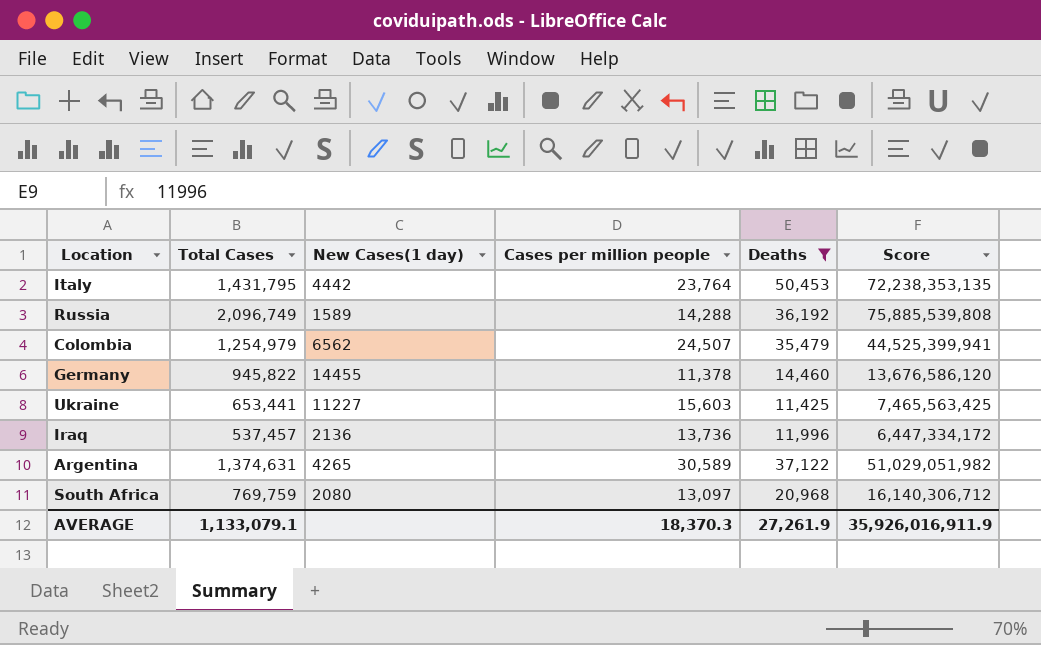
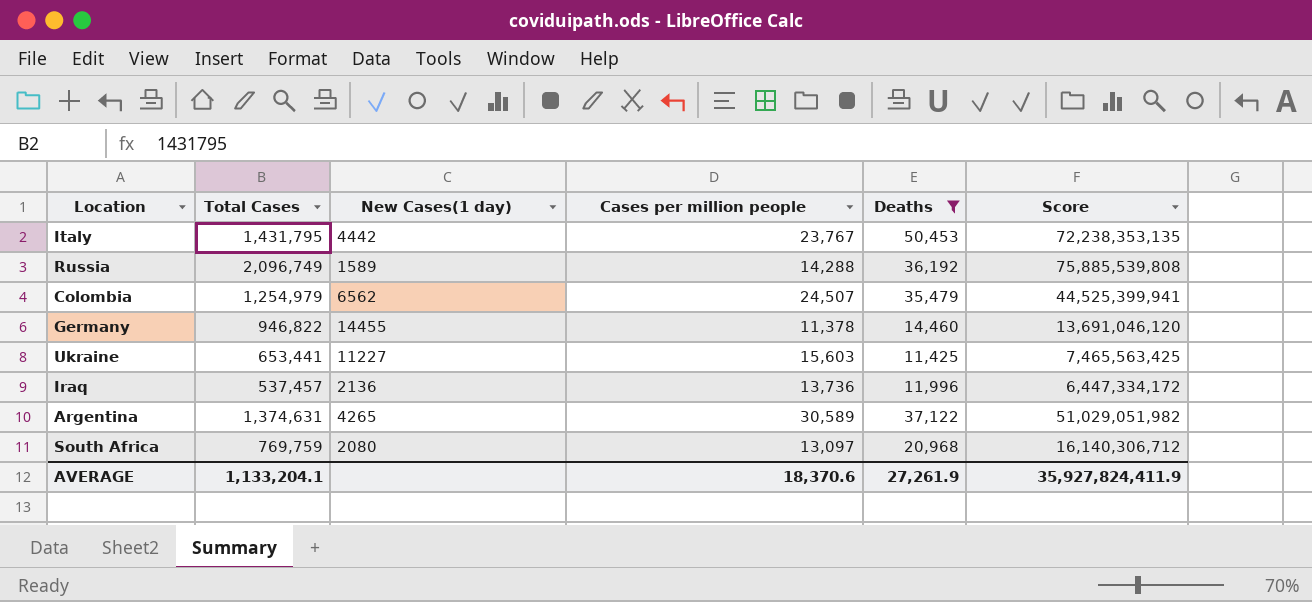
Italy | Cases per million people: 23,764 -> 23,767
Germany | Total Cases: 945,822 -> 946,822
Germany | Score: 13,676,586,120 -> 13,691,046,120
AVERAGE | Total Cases: 1,133,079.1 -> 1,133,204.1
AVERAGE | Cases per million people: 18,370.3 -> 18,370.6
AVERAGE | Score: 35,926,016,911.9 -> 35,927,824,411.9

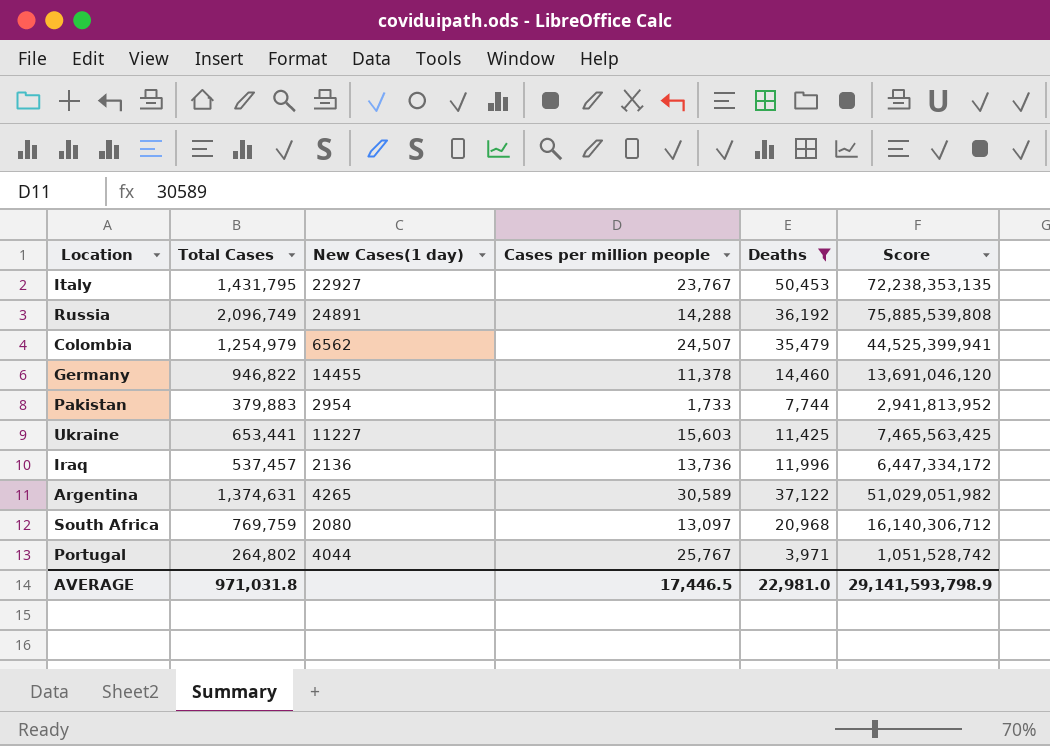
Italy | New Cases(1 day): 4442 -> 22927
Russia | New Cases(1 day): 1589 -> 24891
row Pakistan: none -> 379,883 | 2954 | 1,733 | 7,744 | 2,941,813,952
row Portugal: none -> 264,802 | 4044 | 25,767 | 3,971 | 1,051,528,742
AVERAGE | Total Cases: 1,133,204.1 -> 971,031.8
AVERAGE | Cases per million people: 18,370.6 -> 17,446.5
AVERAGE | Deaths: 27,261.9 -> 22,981.0
AVERAGE | Score: 35,927,824,411.9 -> 29,141,593,798.9

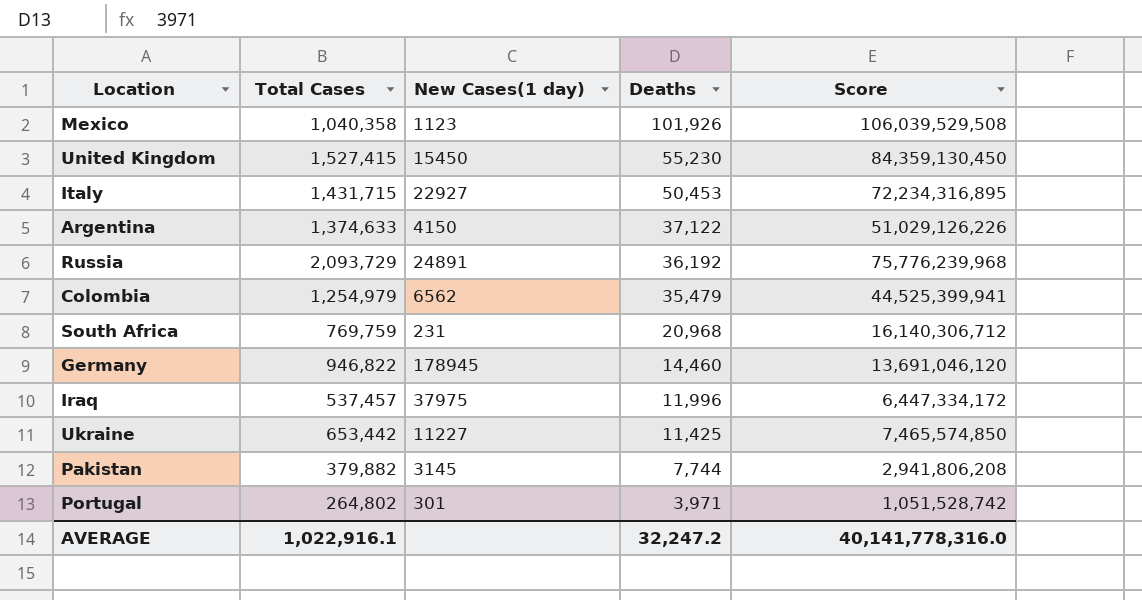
filter: Deaths <= 50,453 -> none
row order: none -> Deaths descending
column Cases per million people | position: 4 -> none
Italy | Total Cases: 1,431,795 -> 1,431,715
Italy | Score: 72,238,353,135 -> 72,234,316,895
Argentina | Total Cases: 1,374,631 -> 1,374,633
Argentina | New Cases(1 day): 4265 -> 4150
Argentina | Score: 51,029,051,982 -> 51,029,126,226
Russia | Total Cases: 2,096,749 -> 2,093,729
Russia | Score: 75,885,539,808 -> 75,776,239,968
South Africa | New Cases(1 day): 2080 -> 231
Germany | New Cases(1 day): 14455 -> 178945
Iraq | New Cases(1 day): 2136 -> 37975
Ukraine | Total Cases: 653,441 -> 653,442
Ukraine | Score: 7,465,563,425 -> 7,465,574,850
Pakistan | Total Cases: 379,883 -> 379,882
Pakistan | New Cases(1 day): 2954 -> 3145
Pakistan | Score: 2,941,813,952 -> 2,941,806,208
Portugal | New Cases(1 day): 4044 -> 301
AVERAGE | Total Cases: 971,031.8 -> 1,022,916.1
AVERAGE | Deaths: 22,981.0 -> 32,247.2
AVERAGE | Score: 29,141,593,798.9 -> 40,141,778,316.0

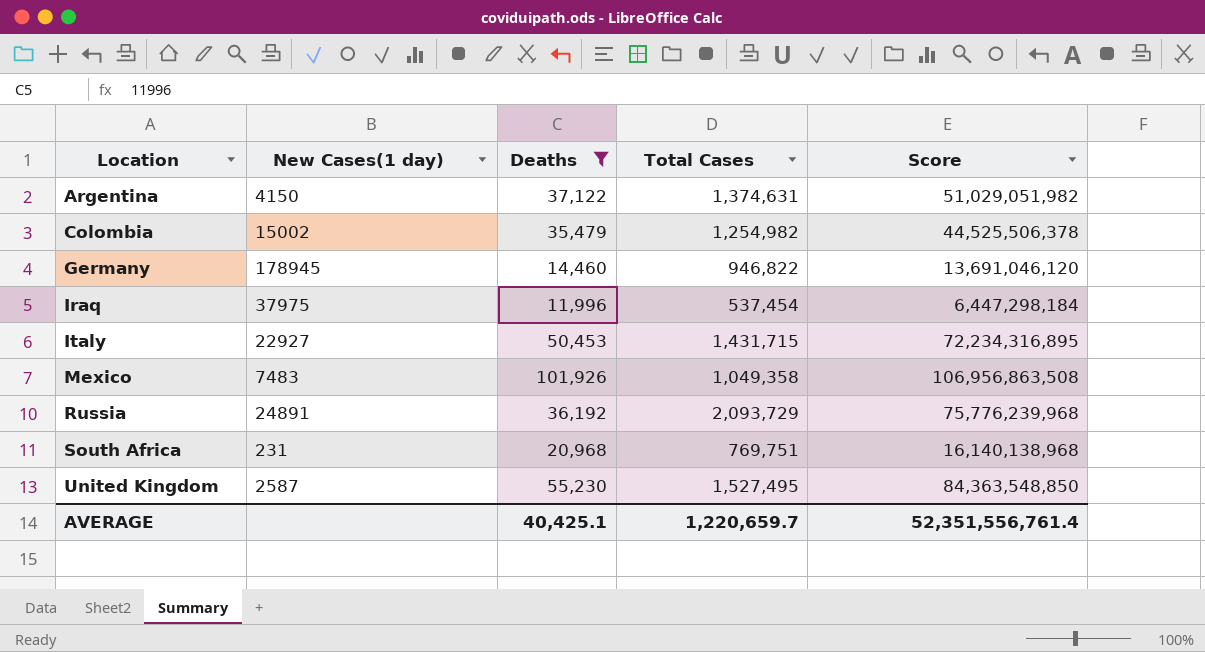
filter: none -> Deaths >= 11,996
row order: Deaths descending -> Location ascending
column Total Cases | position: 2 -> 4
Argentina | Total Cases: 1,374,633 -> 1,374,631
Argentina | Score: 51,029,126,226 -> 51,029,051,982
Colombia | New Cases(1 day): 6562 -> 15002
Colombia | Total Cases: 1,254,979 -> 1,254,982
Colombia | Score: 44,525,399,941 -> 44,525,506,378
Iraq | Total Cases: 537,457 -> 537,454
Iraq | Score: 6,447,334,172 -> 6,447,298,184
Mexico | New Cases(1 day): 1123 -> 7483
Mexico | Total Cases: 1,040,358 -> 1,049,358
Mexico | Score: 106,039,529,508 -> 106,956,863,508
South Africa | Total Cases: 769,759 -> 769,751
South Africa | Score: 16,140,306,712 -> 16,140,138,968
United Kingdom | New Cases(1 day): 15450 -> 2587
United Kingdom | Total Cases: 1,527,415 -> 1,527,495
United Kingdom | Score: 84,359,130,450 -> 84,363,548,850
AVERAGE | Deaths: 32,247.2 -> 40,425.1
AVERAGE | Total Cases: 1,022,916.1 -> 1,220,659.7
AVERAGE | Score: 40,141,778,316.0 -> 52,351,556,761.4

